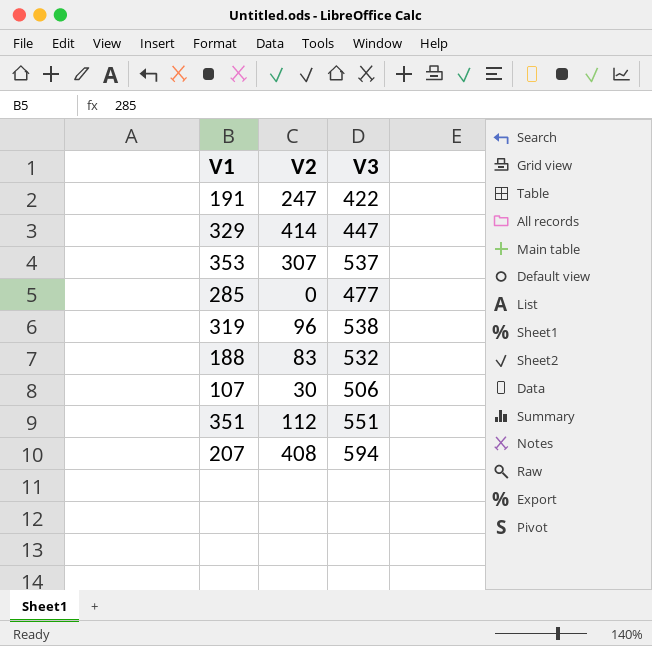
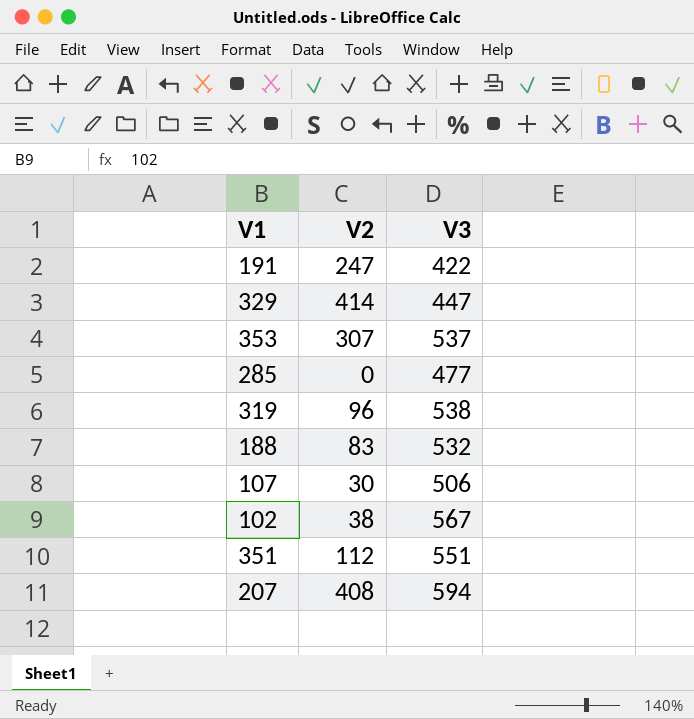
row 102: none -> 38 | 567

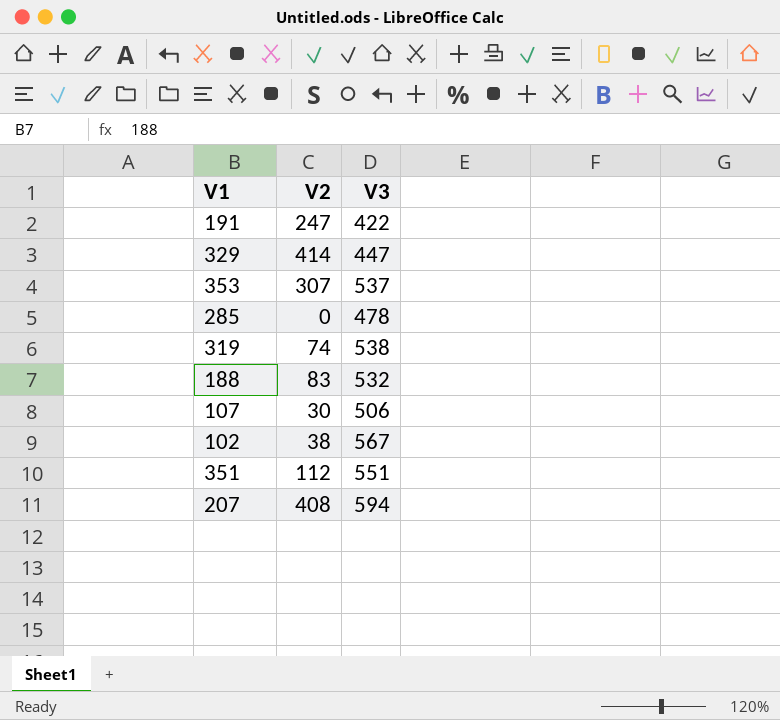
285 | V3: 477 -> 478
319 | V2: 96 -> 74

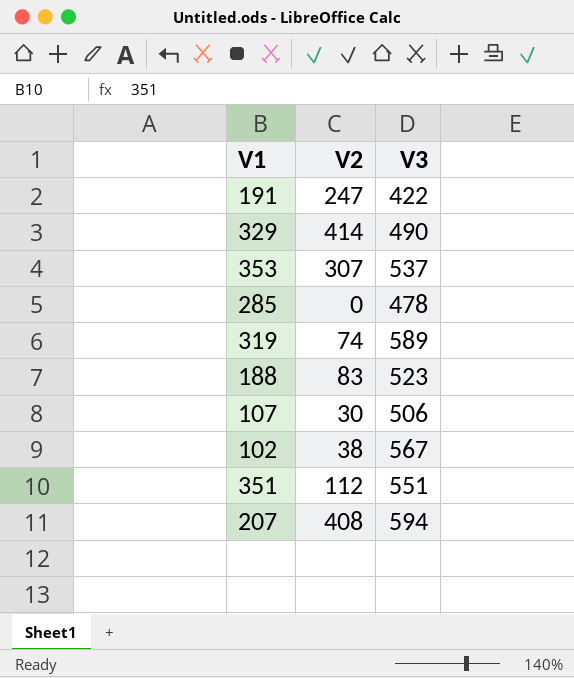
329 | V3: 447 -> 490
319 | V3: 538 -> 589
188 | V3: 532 -> 523

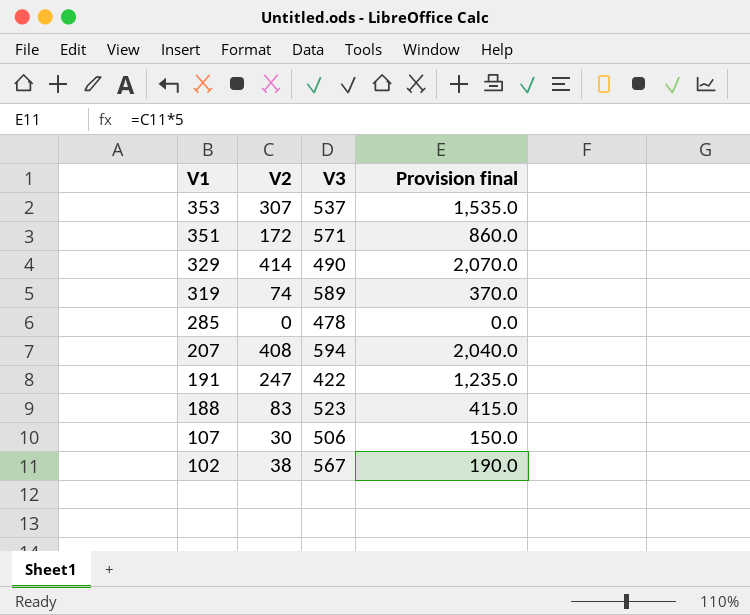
row order: none -> V1 descending
column Provision final | formula: none -> [V2] * 5
351 | V2: 112 -> 172
351 | V3: 551 -> 571

